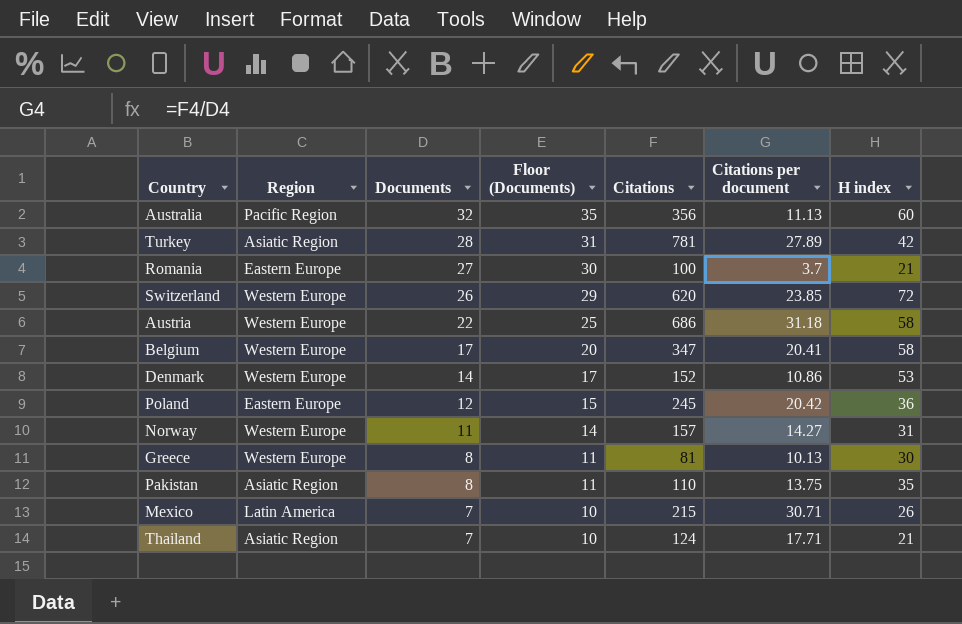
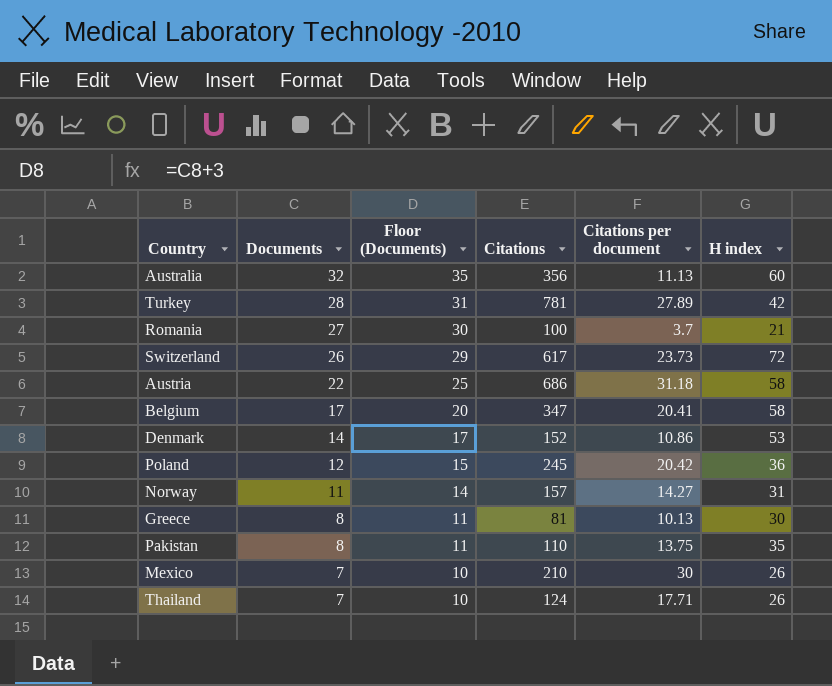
column Region | position: 2 -> none
Switzerland | Citations: 620 -> 617
Switzerland | Citations per document: 23.85 -> 23.73
Mexico | Citations: 215 -> 210
Mexico | Citations per document: 30.71 -> 30
Thailand | H index: 21 -> 26

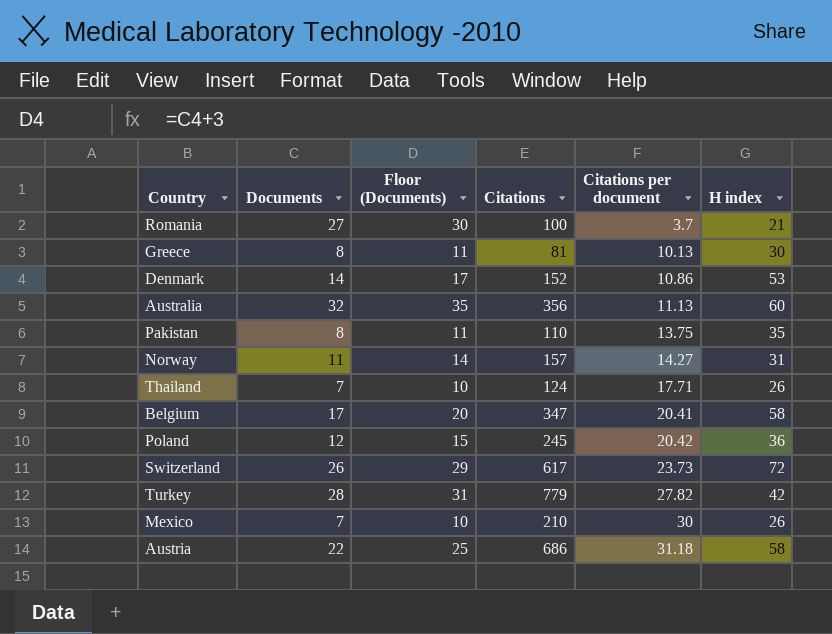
row order: Documents descending -> Citations per document ascending
Turkey | Citations: 781 -> 779
Turkey | Citations per document: 27.89 -> 27.82

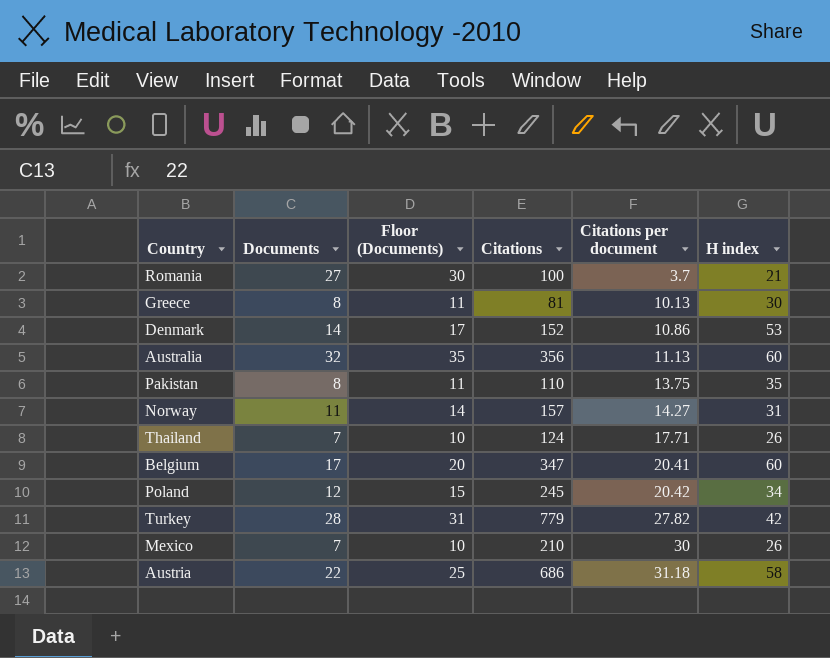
row Switzerland: 26 | 29 | 617 | 23.73 | 72 -> none
Belgium | H index: 58 -> 60
Poland | H index: 36 -> 34

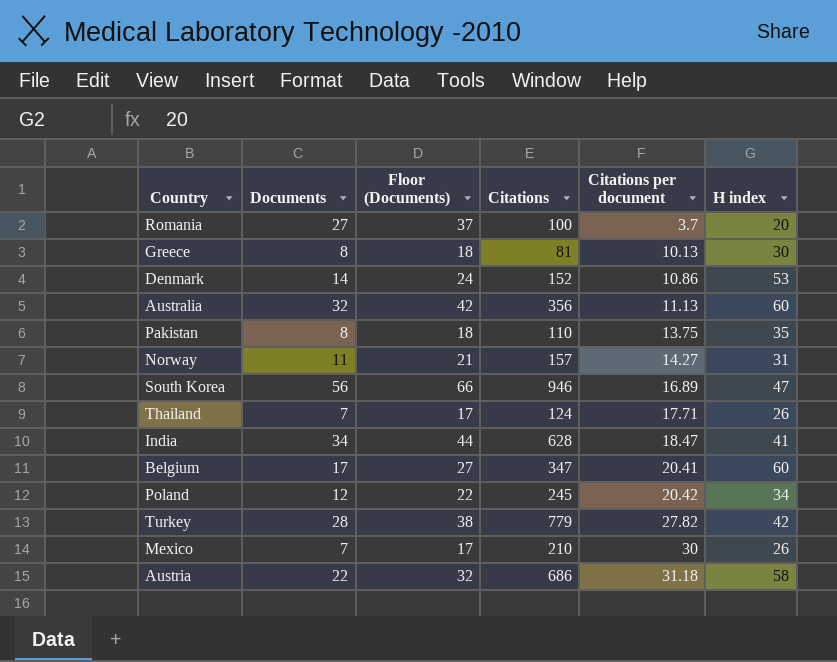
column Floor (Documents) | formula: [Documents] + 3 -> [Documents] + 10
Romania | H index: 21 -> 20
row South Korea: none -> 56 | 66 | 946 | 16.89 | 47
row India: none -> 34 | 44 | 628 | 18.47 | 41

